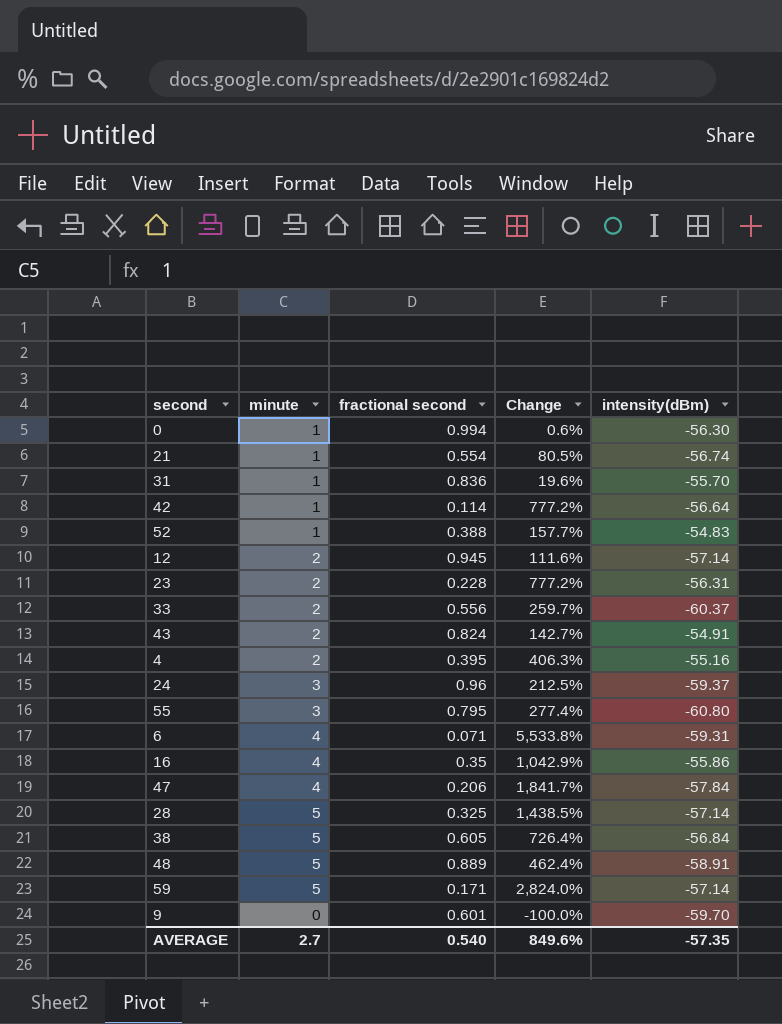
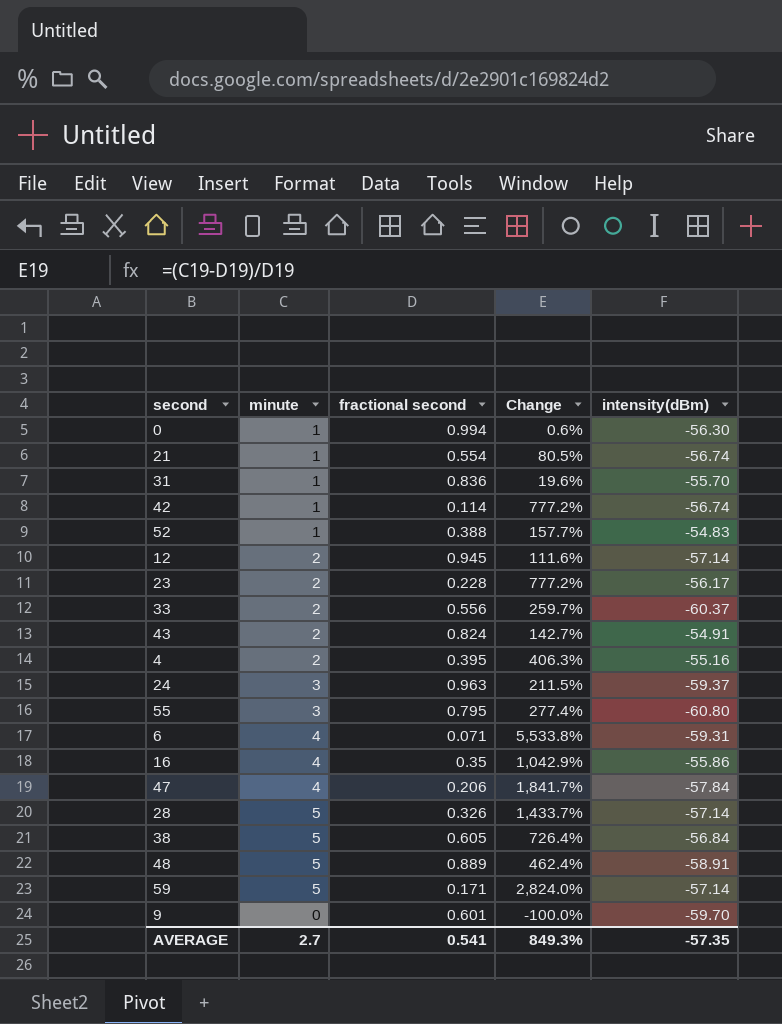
42 | intensity(dBm): -56.64 -> -56.74
23 | intensity(dBm): -56.31 -> -56.17
24 | fractional second: 0.96 -> 0.963
24 | Change: 212.5% -> 211.5%
28 | fractional second: 0.325 -> 0.326
28 | Change: 1,438.5% -> 1,433.7%
AVERAGE | fractional second: 0.540 -> 0.541
AVERAGE | Change: 849.6% -> 849.3%

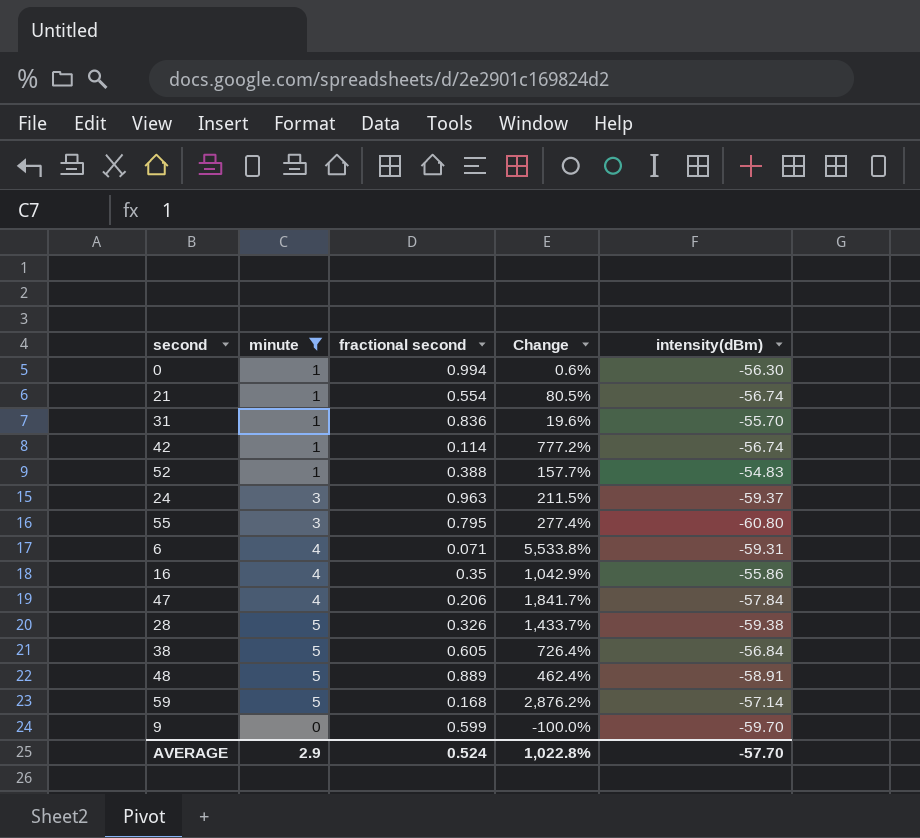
filter: none -> minute != 2
28 | intensity(dBm): -57.14 -> -59.38
59 | fractional second: 0.171 -> 0.168
59 | Change: 2,824.0% -> 2,876.2%
9 | fractional second: 0.601 -> 0.599
AVERAGE | minute: 2.7 -> 2.9
AVERAGE | fractional second: 0.541 -> 0.524
AVERAGE | Change: 849.3% -> 1,022.8%
AVERAGE | intensity(dBm): -57.35 -> -57.70

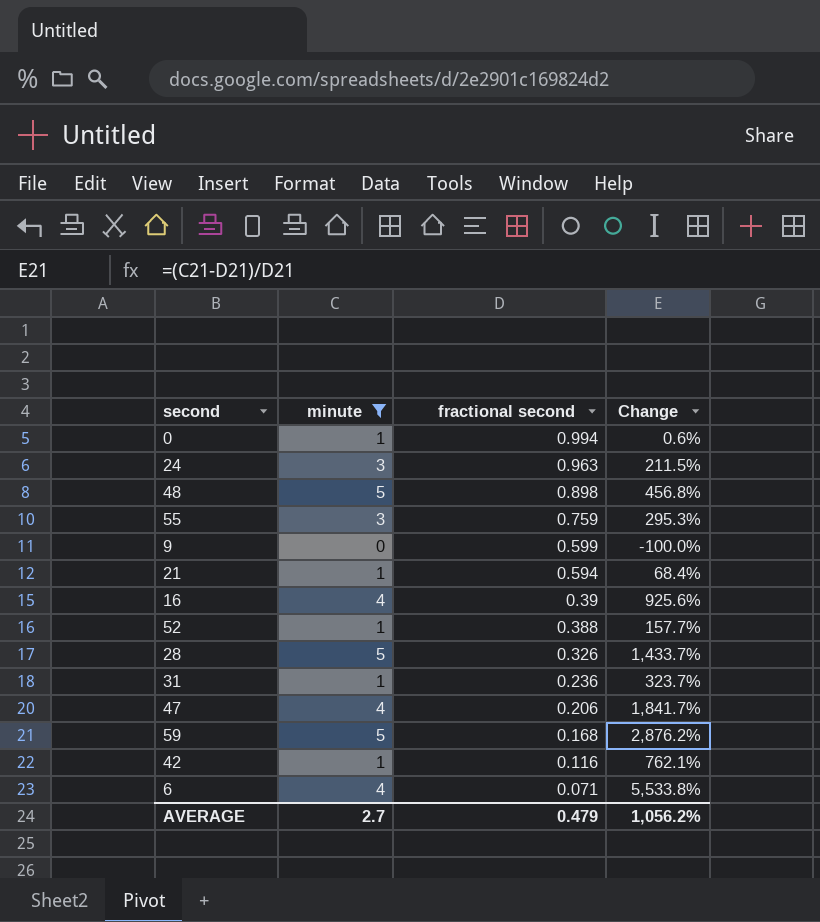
row order: none -> fractional second descending
column intensity(dBm) | position: 5 -> none
row 38: 5 | 0.605 | 726.4% | -56.84 -> none
48 | fractional second: 0.889 -> 0.898
48 | Change: 462.4% -> 456.8%
55 | fractional second: 0.795 -> 0.759
55 | Change: 277.4% -> 295.3%
21 | fractional second: 0.554 -> 0.594
21 | Change: 80.5% -> 68.4%
16 | fractional second: 0.35 -> 0.39
16 | Change: 1,042.9% -> 925.6%
31 | fractional second: 0.836 -> 0.236
31 | Change: 19.6% -> 323.7%
42 | fractional second: 0.114 -> 0.116
42 | Change: 777.2% -> 762.1%
AVERAGE | minute: 2.9 -> 2.7
AVERAGE | fractional second: 0.524 -> 0.479
AVERAGE | Change: 1,022.8% -> 1,056.2%

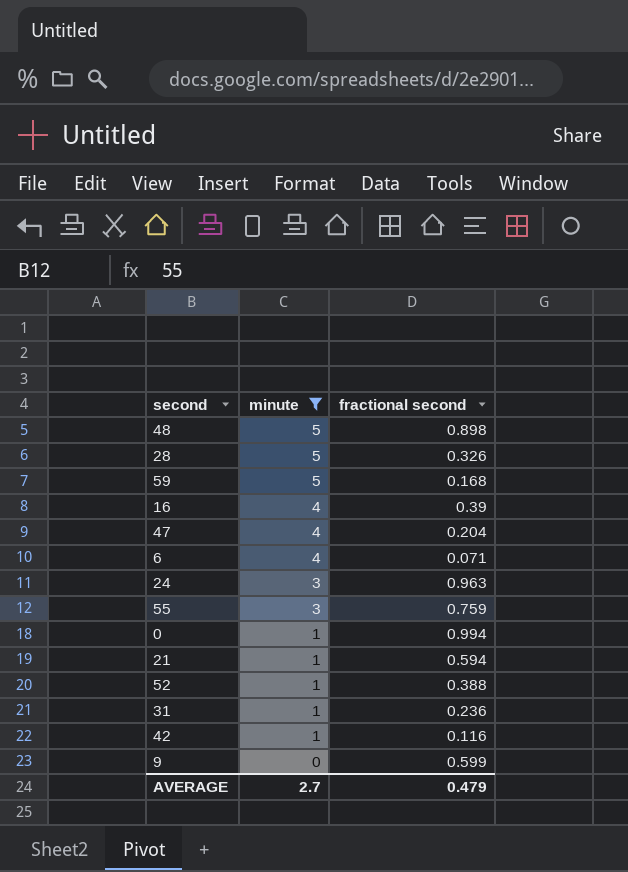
row order: fractional second descending -> minute descending
column Change | formula: ([minute] - [fractional second]) / [fractional second] -> none
47 | fractional second: 0.206 -> 0.204

